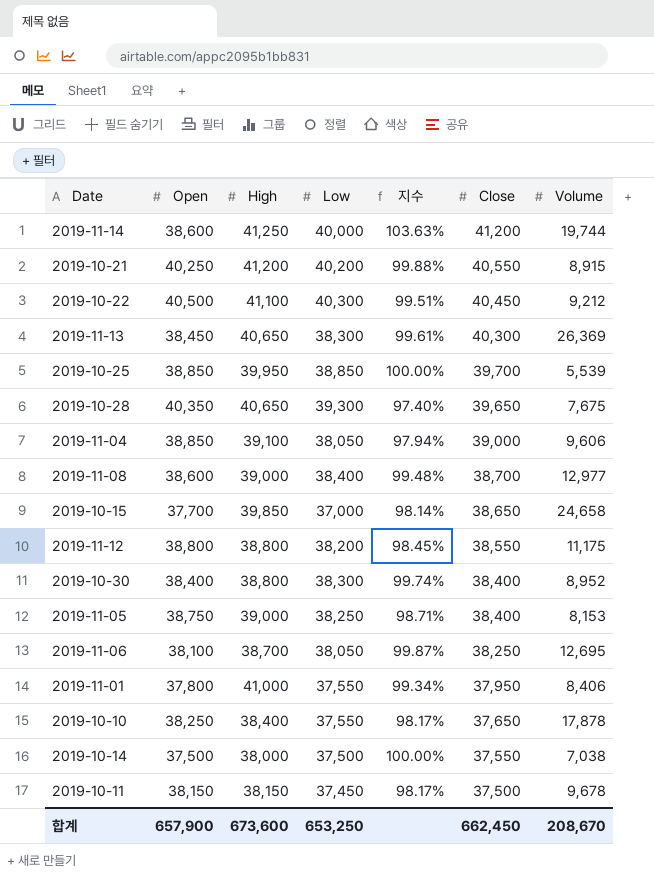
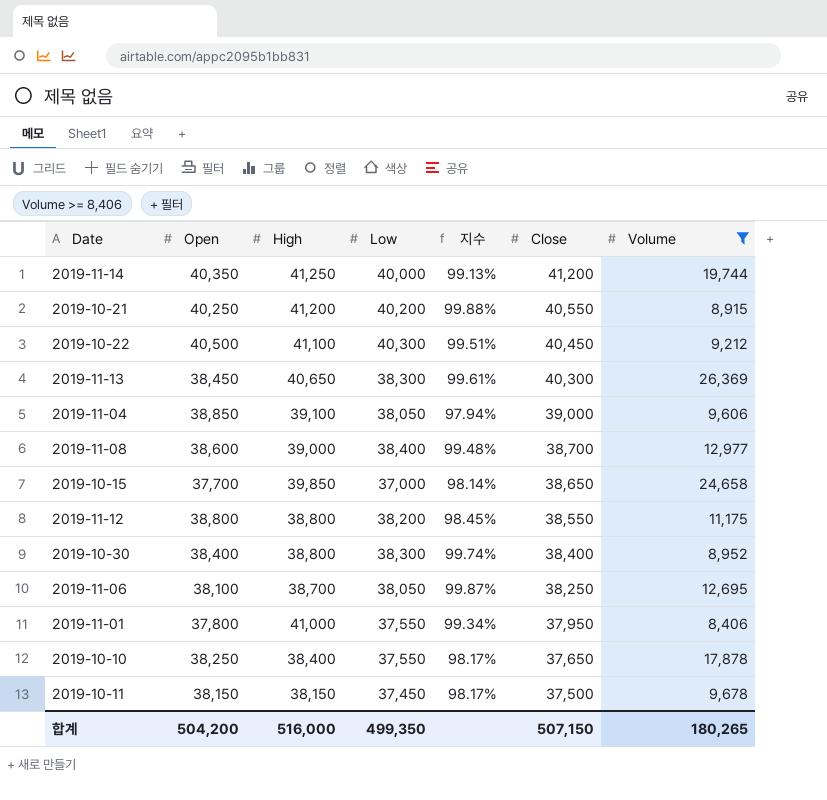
filter: none -> Volume >= 8,406
2019-11-14 | Open: 38,600 -> 40,350
2019-11-14 | 지수: 103.63% -> 99.13%
합계 | Open: 657,900 -> 504,200
합계 | High: 673,600 -> 516,000
합계 | Low: 653,250 -> 499,350
합계 | Close: 662,450 -> 507,150
합계 | Volume: 208,670 -> 180,265

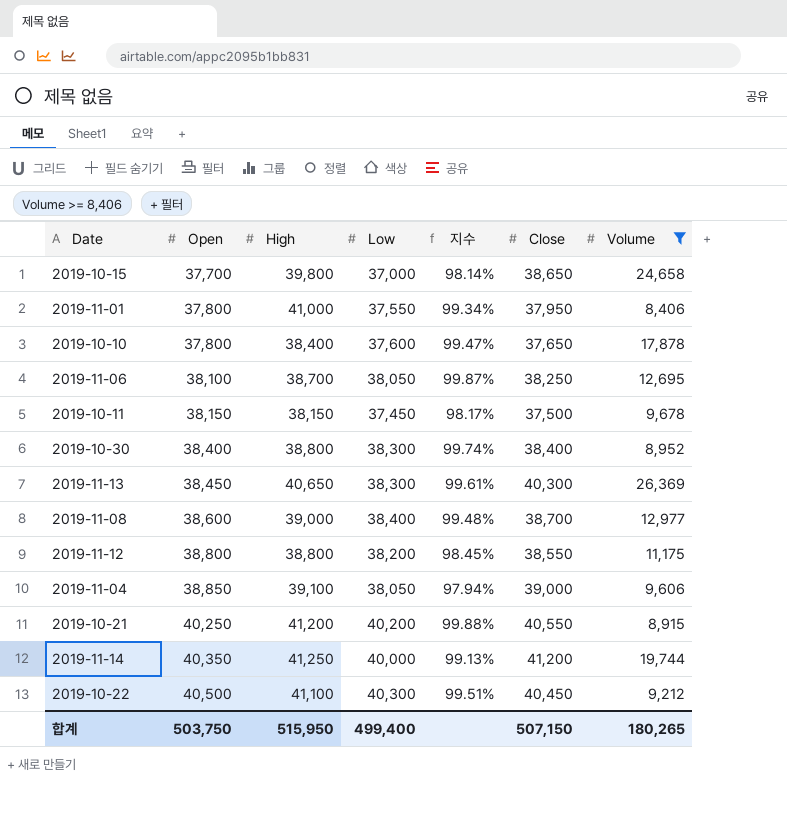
row order: Close descending -> Open ascending
2019-10-15 | High: 39,850 -> 39,800
2019-10-10 | Open: 38,250 -> 37,800
2019-10-10 | Low: 37,550 -> 37,600
2019-10-10 | 지수: 98.17% -> 99.47%
합계 | Open: 504,200 -> 503,750
합계 | High: 516,000 -> 515,950
합계 | Low: 499,350 -> 499,400

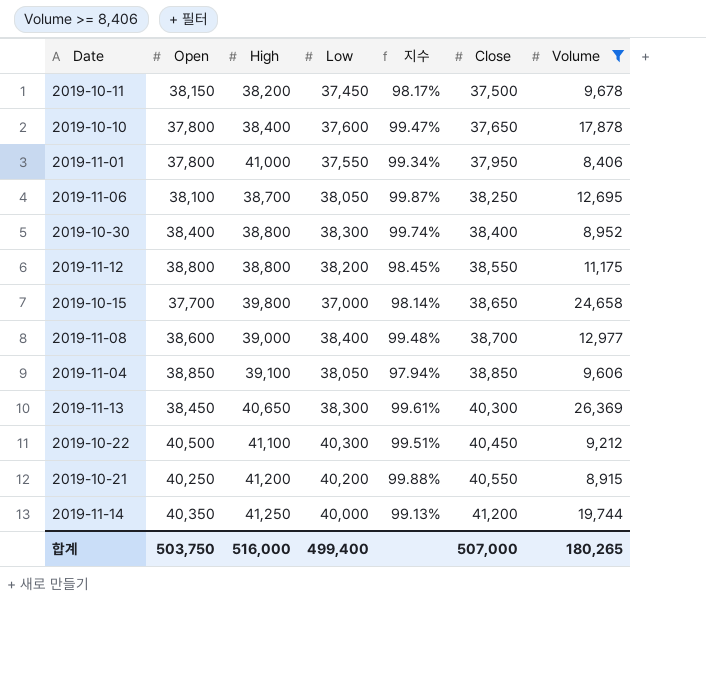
row order: Open ascending -> Close ascending
2019-10-11 | High: 38,150 -> 38,200
2019-11-04 | Close: 39,000 -> 38,850
합계 | High: 515,950 -> 516,000
합계 | Close: 507,150 -> 507,000

